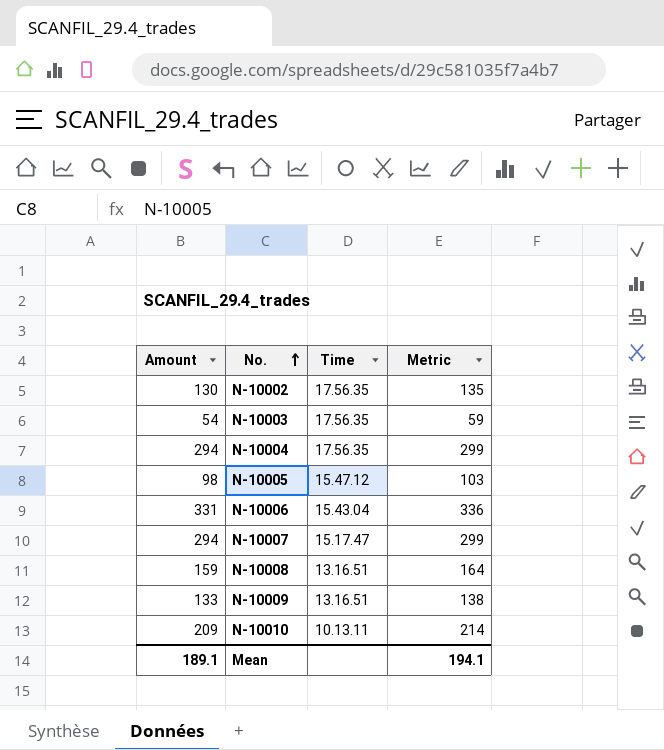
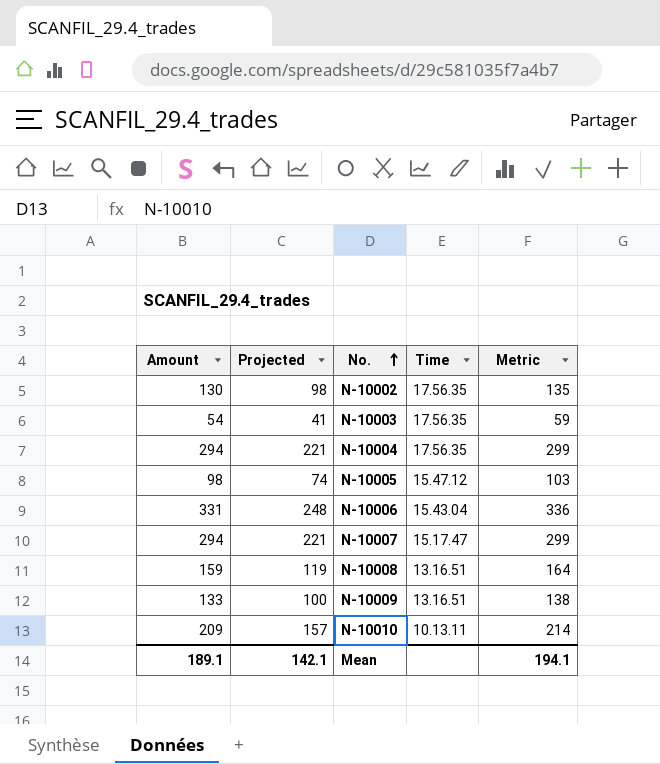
column Projected | formula: none -> [Amount] * 0.75

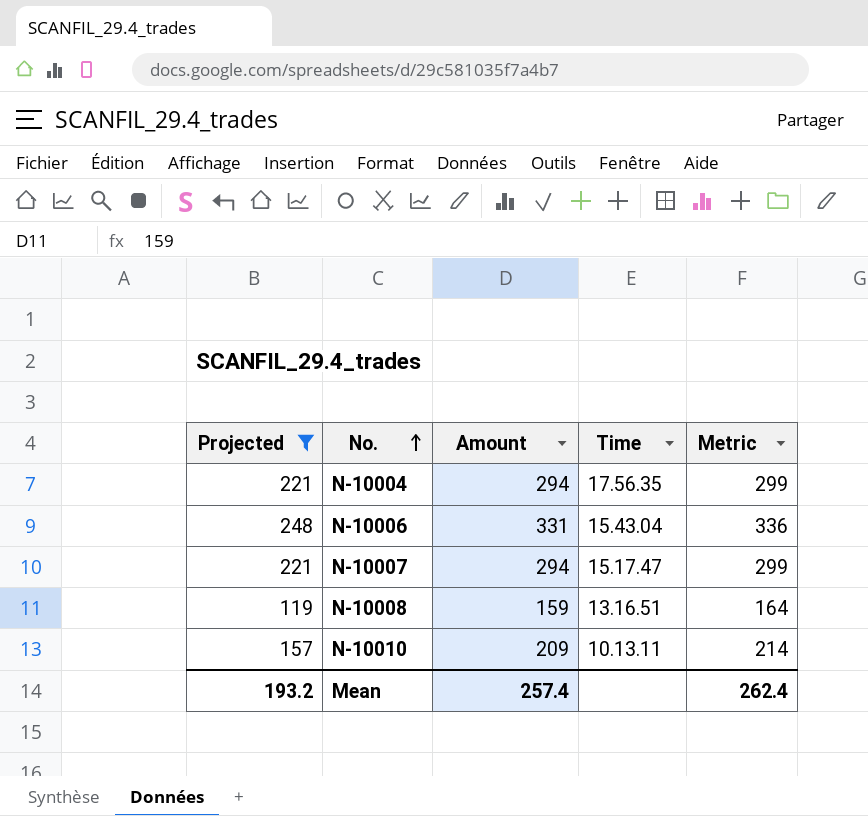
filter: none -> Projected >= 119
column Amount | position: 1 -> 3
Mean | Projected: 142.1 -> 193.2
Mean | Amount: 189.1 -> 257.4
Mean | Metric: 194.1 -> 262.4

